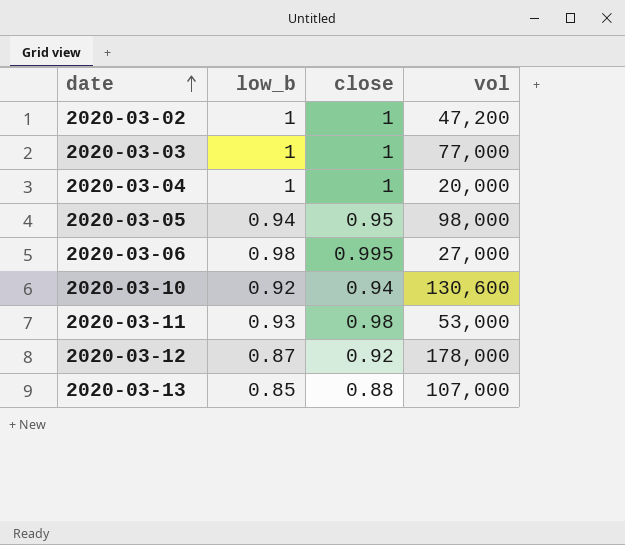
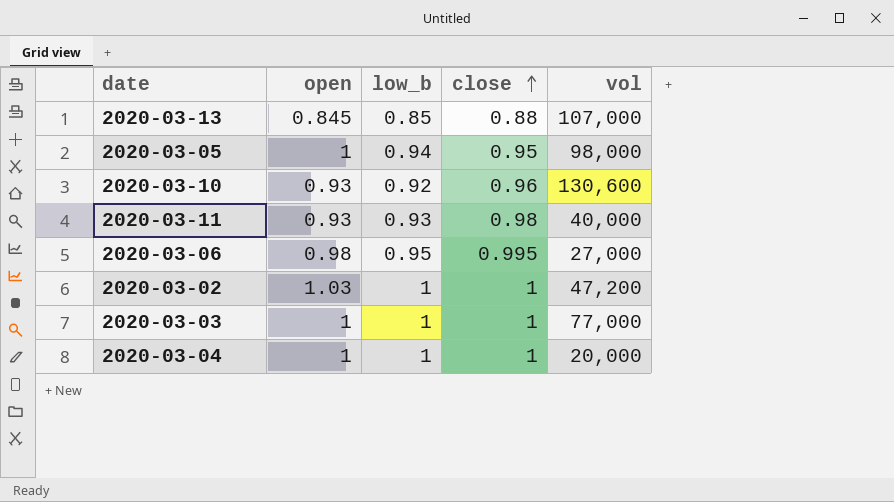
row order: date ascending -> close ascending
column open | position: none -> 2
row 2020-03-12: 0.87 | 0.92 | 178,000 -> none
2020-03-10 | close: 0.94 -> 0.96
2020-03-11 | vol: 53,000 -> 40,000
2020-03-06 | low_b: 0.98 -> 0.95

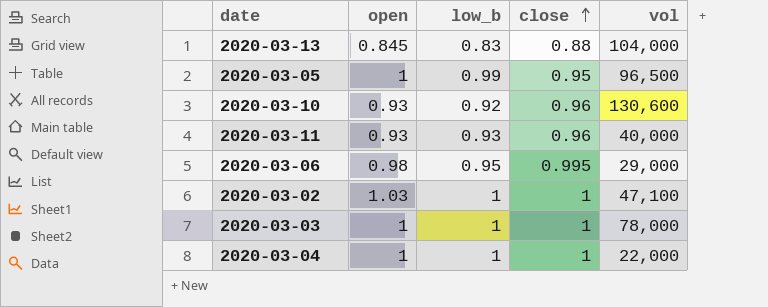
2020-03-13 | low_b: 0.85 -> 0.83
2020-03-13 | vol: 107,000 -> 104,000
2020-03-05 | low_b: 0.94 -> 0.99
2020-03-05 | vol: 98,000 -> 96,500
2020-03-11 | close: 0.98 -> 0.96
2020-03-06 | vol: 27,000 -> 29,000
2020-03-02 | vol: 47,200 -> 47,100
2020-03-03 | vol: 77,000 -> 78,000
2020-03-04 | vol: 20,000 -> 22,000

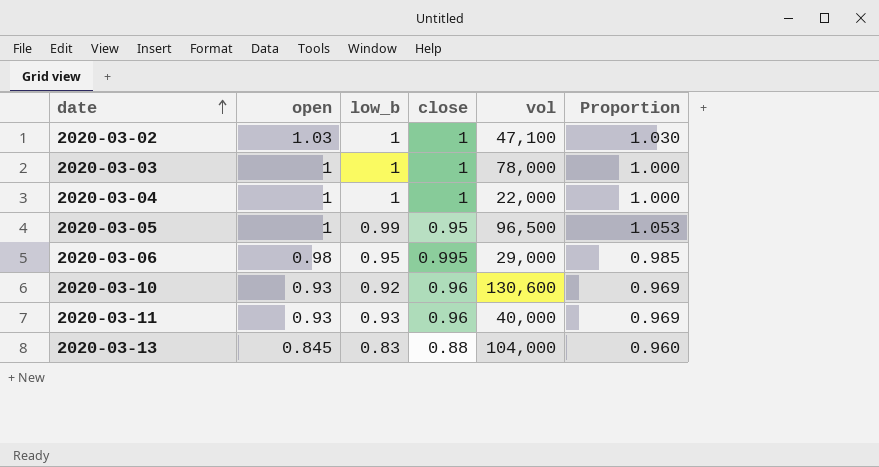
row order: close ascending -> date ascending
column Proportion | formula: none -> [open] / [close]

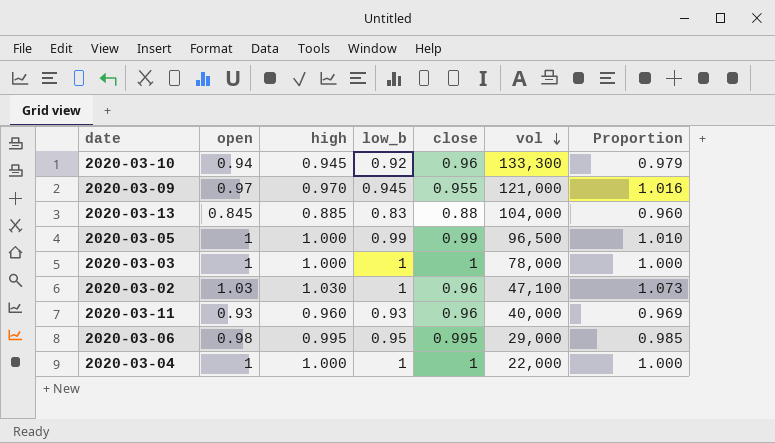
row order: date ascending -> vol descending
column high | position: none -> 3
2020-03-10 | open: 0.93 -> 0.94
2020-03-10 | vol: 130,600 -> 133,300
2020-03-10 | Proportion: 0.969 -> 0.979
row 2020-03-09: none -> 0.97 | 0.970 | 0.945 | 0.955 | 121,000 | 1.016
2020-03-05 | close: 0.95 -> 0.99
2020-03-05 | Proportion: 1.053 -> 1.010
2020-03-02 | close: 1 -> 0.96
2020-03-02 | Proportion: 1.030 -> 1.073

